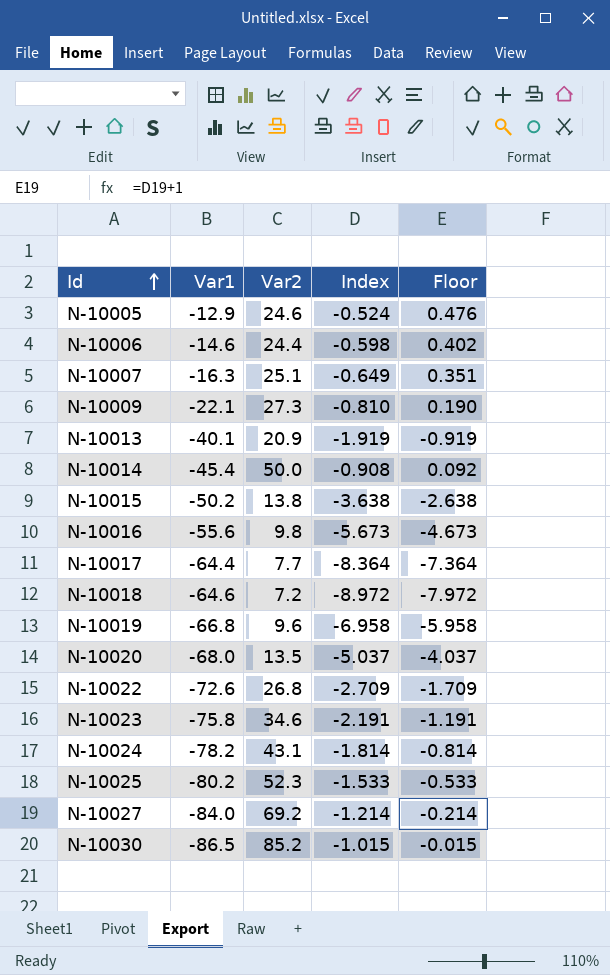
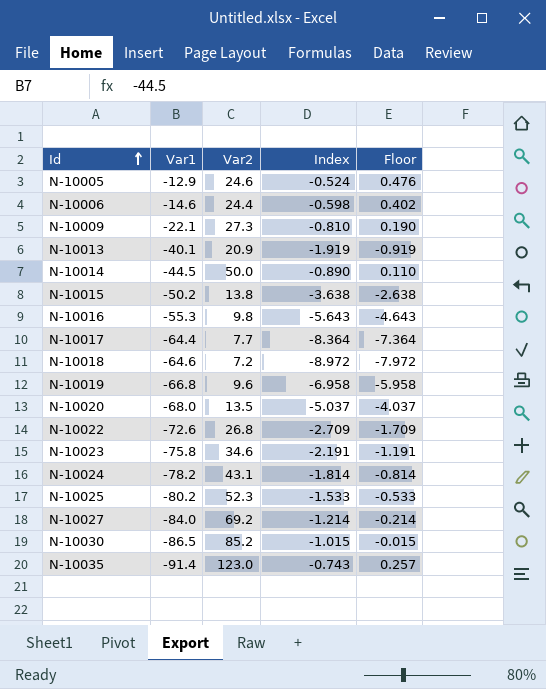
row N-10007: -16.3 | 25.1 | -0.649 | 0.351 -> none
N-10014 | Var1: -45.4 -> -44.5
N-10014 | Index: -0.908 -> -0.890
N-10014 | Floor: 0.092 -> 0.110
N-10016 | Var1: -55.6 -> -55.3
N-10016 | Index: -5.673 -> -5.643
N-10016 | Floor: -4.673 -> -4.643
row N-10035: none -> -91.4 | 123.0 | -0.743 | 0.257

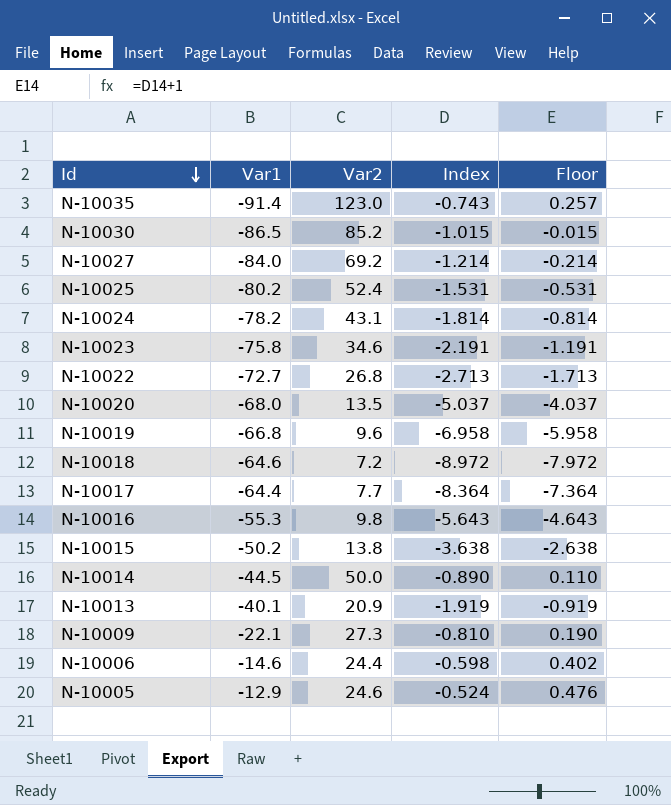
row order: Id ascending -> Id descending
N-10025 | Var2: 52.3 -> 52.4
N-10025 | Index: -1.533 -> -1.531
N-10025 | Floor: -0.533 -> -0.531
N-10022 | Var1: -72.6 -> -72.7
N-10022 | Index: -2.709 -> -2.713
N-10022 | Floor: -1.709 -> -1.713

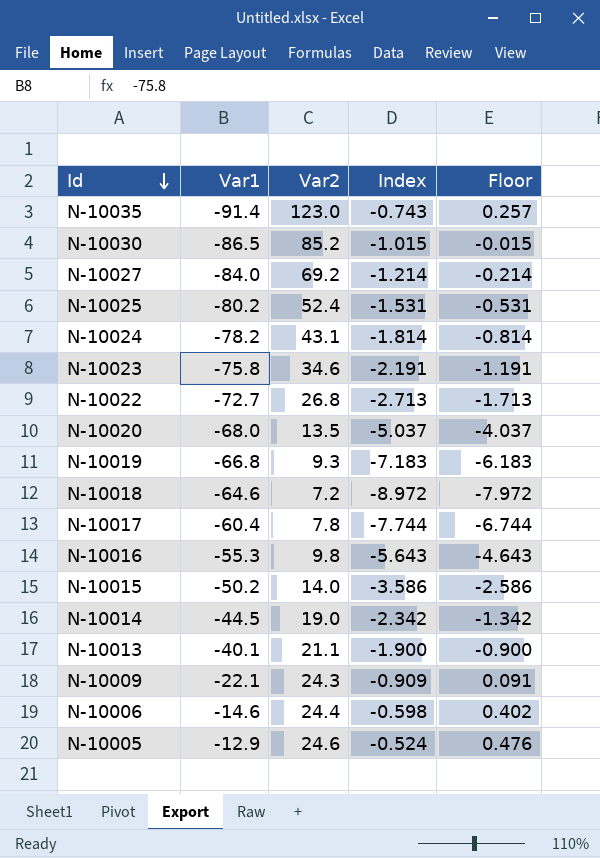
N-10019 | Var2: 9.6 -> 9.3
N-10019 | Index: -6.958 -> -7.183
N-10019 | Floor: -5.958 -> -6.183
N-10017 | Var1: -64.4 -> -60.4
N-10017 | Var2: 7.7 -> 7.8
N-10017 | Index: -8.364 -> -7.744
N-10017 | Floor: -7.364 -> -6.744
N-10015 | Var2: 13.8 -> 14.0
N-10015 | Index: -3.638 -> -3.586
N-10015 | Floor: -2.638 -> -2.586
N-10014 | Var2: 50.0 -> 19.0
N-10014 | Index: -0.890 -> -2.342
N-10014 | Floor: 0.110 -> -1.342
N-10013 | Var2: 20.9 -> 21.1
N-10013 | Index: -1.919 -> -1.900
N-10013 | Floor: -0.919 -> -0.900
N-10009 | Var2: 27.3 -> 24.3
N-10009 | Index: -0.810 -> -0.909
N-10009 | Floor: 0.190 -> 0.091

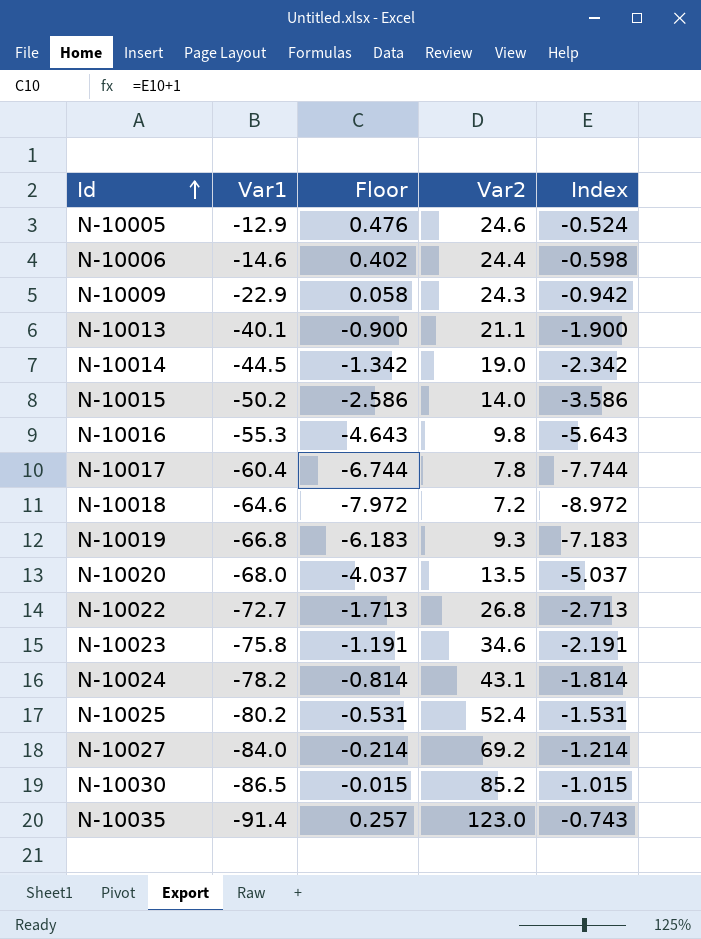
row order: Id descending -> Id ascending
column Floor | position: 5 -> 3
N-10009 | Var1: -22.1 -> -22.9
N-10009 | Floor: 0.091 -> 0.058
N-10009 | Index: -0.909 -> -0.942

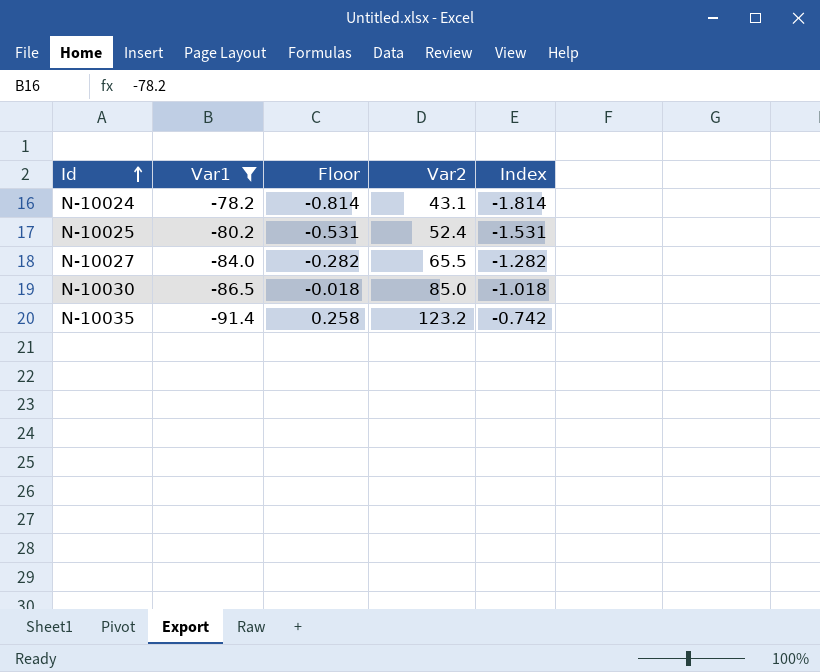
filter: none -> Var1 <= -78.2
N-10027 | Floor: -0.214 -> -0.282
N-10027 | Var2: 69.2 -> 65.5
N-10027 | Index: -1.214 -> -1.282
N-10030 | Floor: -0.015 -> -0.018
N-10030 | Var2: 85.2 -> 85.0
N-10030 | Index: -1.015 -> -1.018
N-10035 | Floor: 0.257 -> 0.258
N-10035 | Var2: 123.0 -> 123.2
N-10035 | Index: -0.743 -> -0.742

